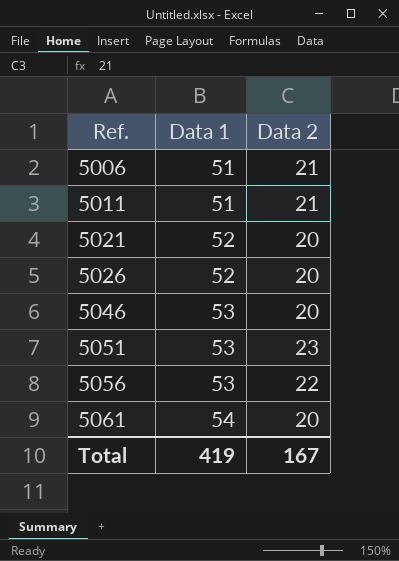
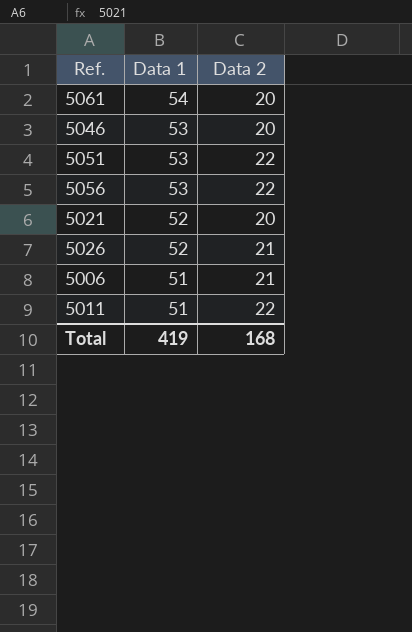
row order: Ref. ascending -> Data 1 descending
5051 | Data 2: 23 -> 22
5026 | Data 2: 20 -> 21
5011 | Data 2: 21 -> 22
Total | Data 2: 167 -> 168

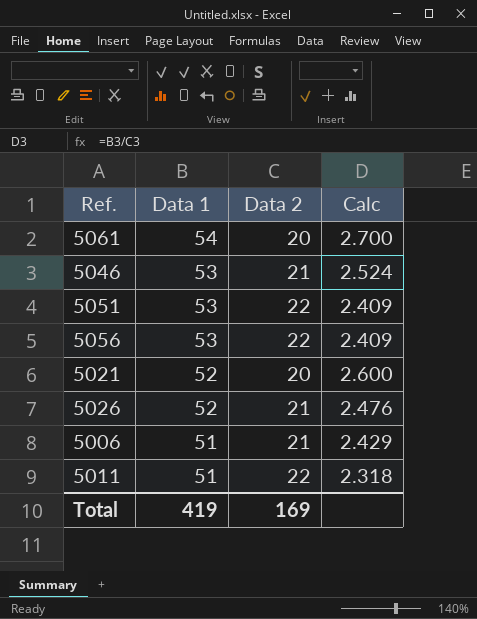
column Calc | formula: none -> [Data 1] / [Data 2]
5046 | Data 2: 20 -> 21
Total | Data 2: 168 -> 169

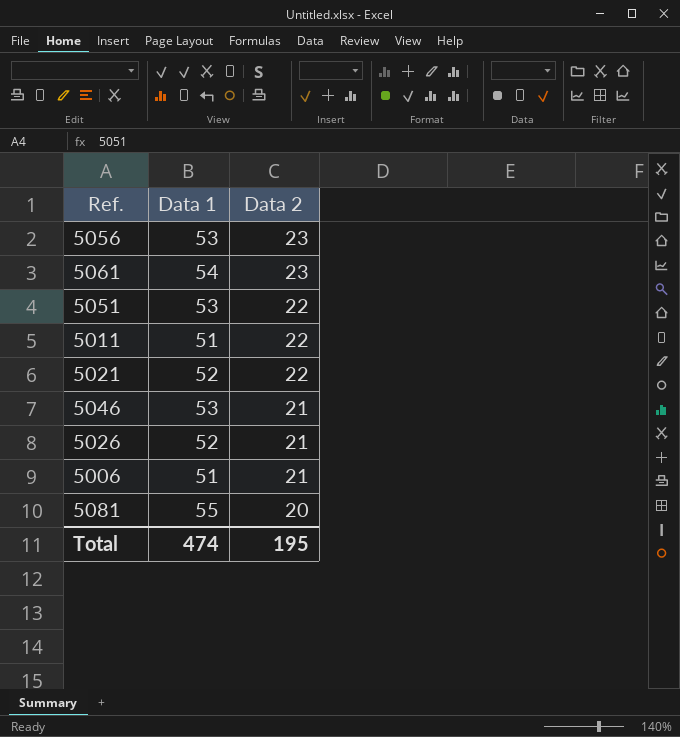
row order: Data 1 descending -> Data 2 descending
column Calc | formula: [Data 1] / [Data 2] -> none
5056 | Data 2: 22 -> 23
5061 | Data 2: 20 -> 23
5021 | Data 2: 20 -> 22
row 5081: none -> 55 | 20
Total | Data 1: 419 -> 474
Total | Data 2: 169 -> 195

